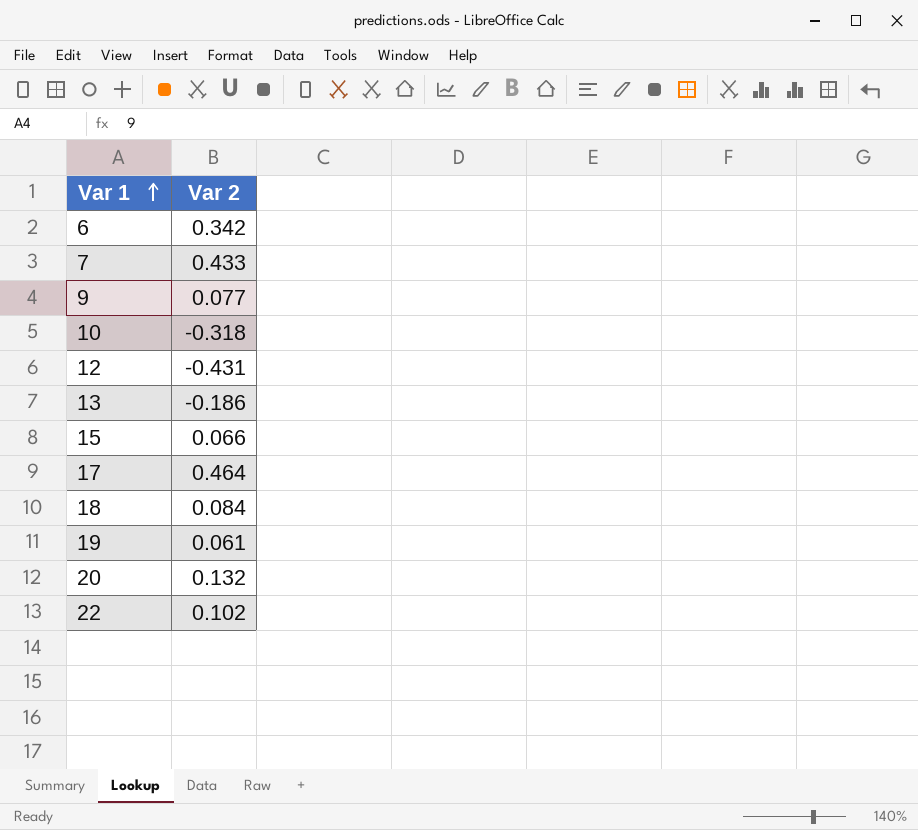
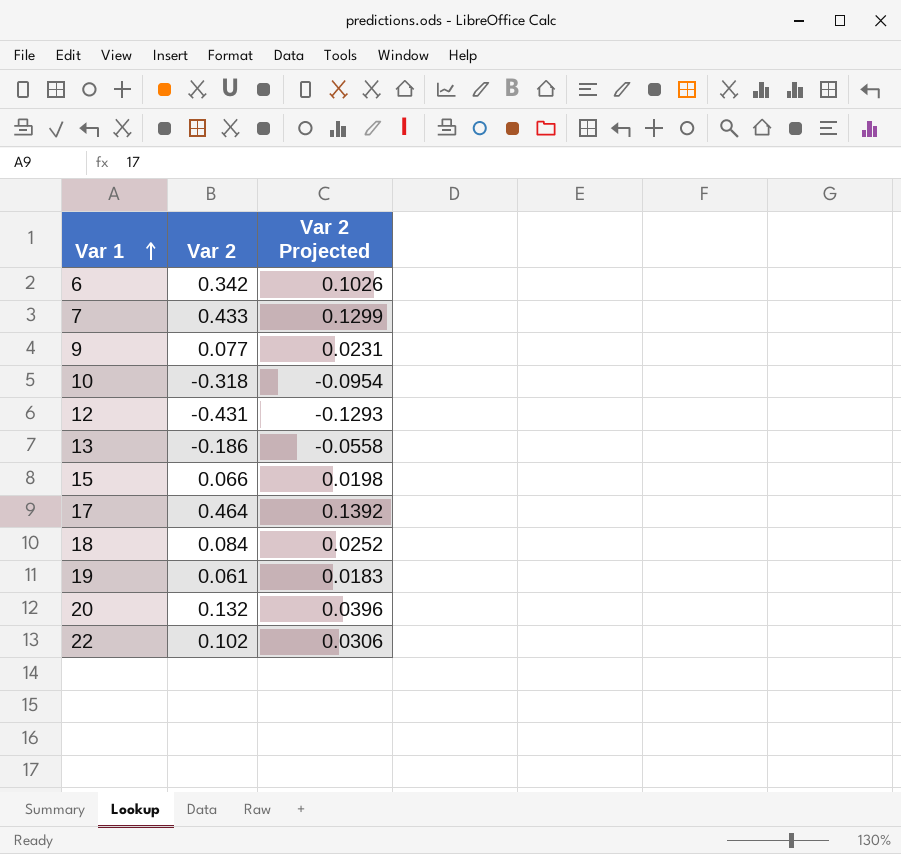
column Var 2 Projected | formula: none -> [Var 2] * 0.3

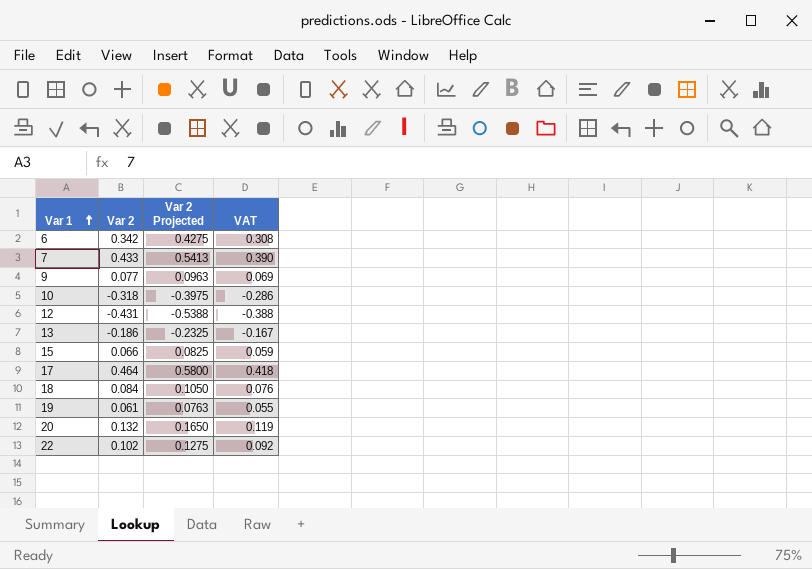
column Var 2 Projected | formula: [Var 2] * 0.3 -> [Var 2] * 1.25
column VAT | formula: none -> [Var 2] * 0.9

